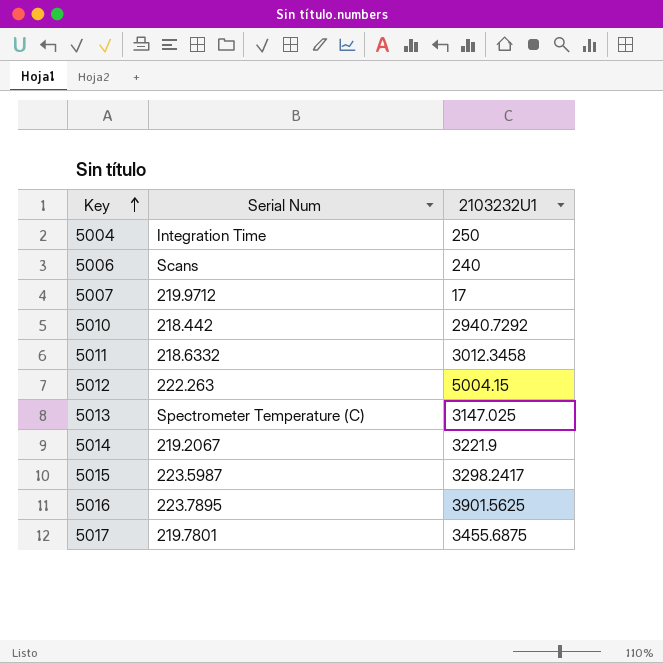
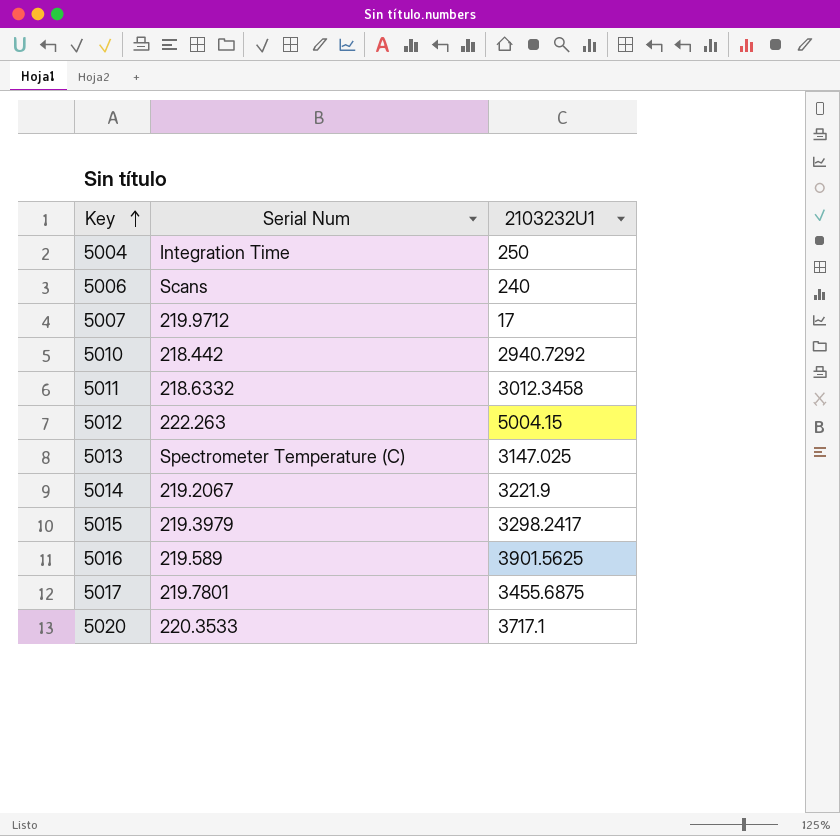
5015 | Serial Num: 223.5987 -> 219.3979
5016 | Serial Num: 223.7895 -> 219.589
row 5020: none -> 220.3533 | 3717.1

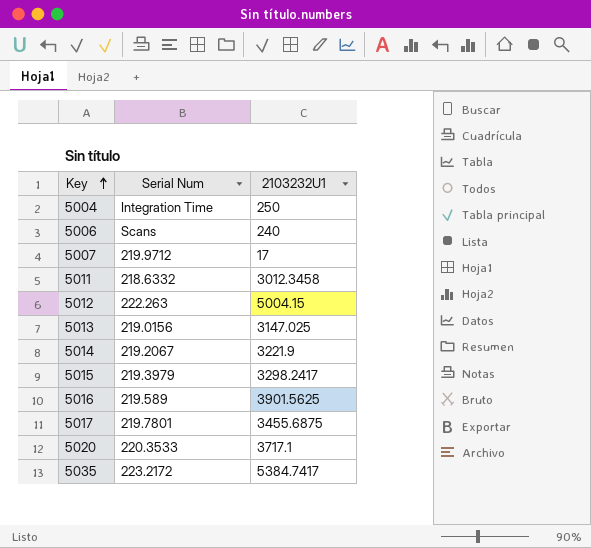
row 5010: 218.442 | 2940.7292 -> none
5013 | Serial Num: Spectrometer Temperature (C) -> 219.0156
row 5035: none -> 223.2172 | 5384.7417

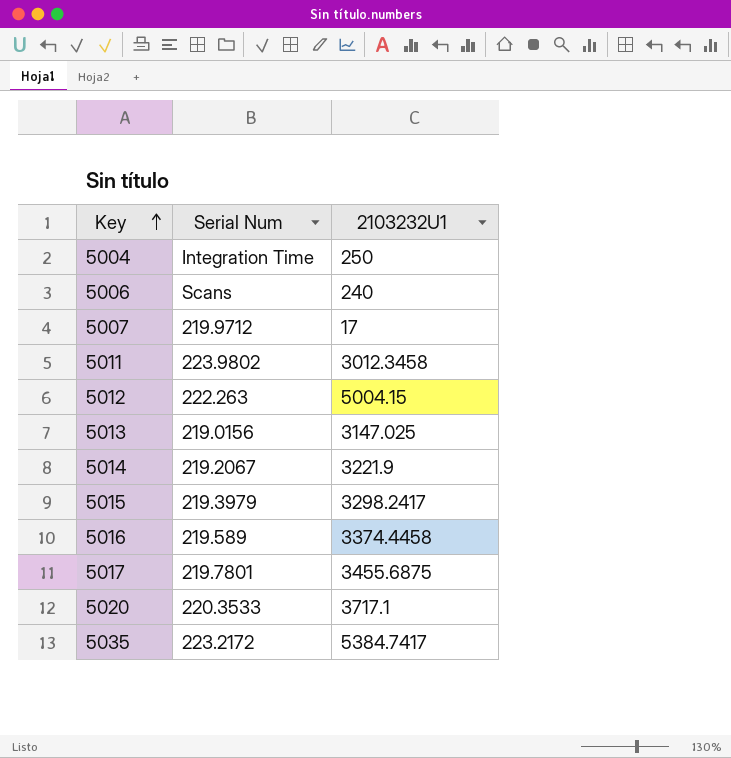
5011 | Serial Num: 218.6332 -> 223.9802
5016 | 2103232U1: 3901.5625 -> 3374.4458

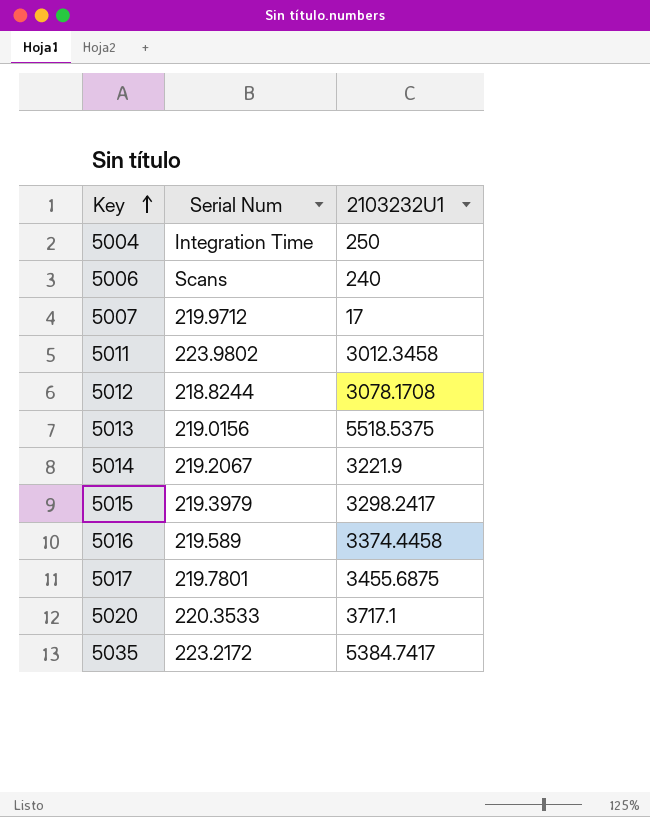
5012 | Serial Num: 222.263 -> 218.8244
5012 | 2103232U1: 5004.15 -> 3078.1708
5013 | 2103232U1: 3147.025 -> 5518.5375

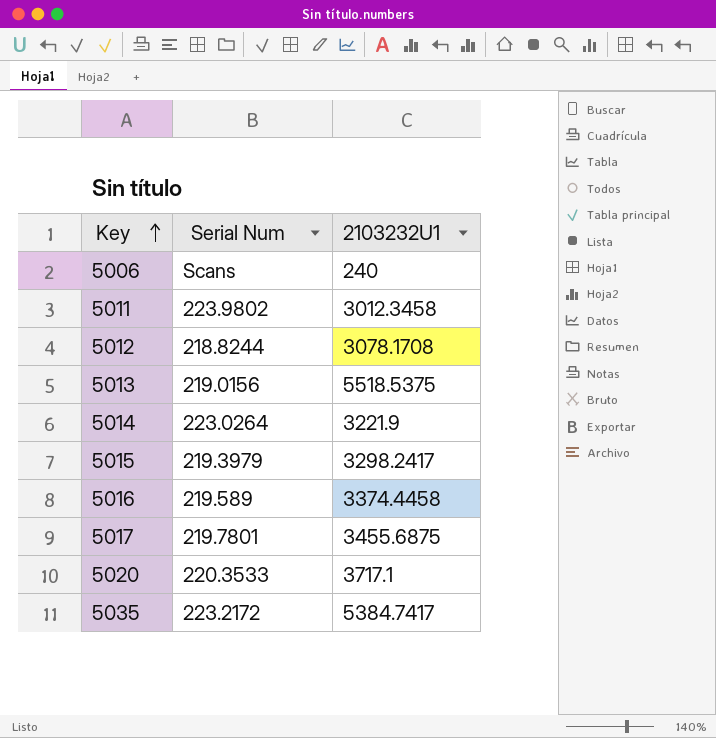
row 5004: Integration Time | 250 -> none
row 5007: 219.9712 | 17 -> none
5014 | Serial Num: 219.2067 -> 223.0264

